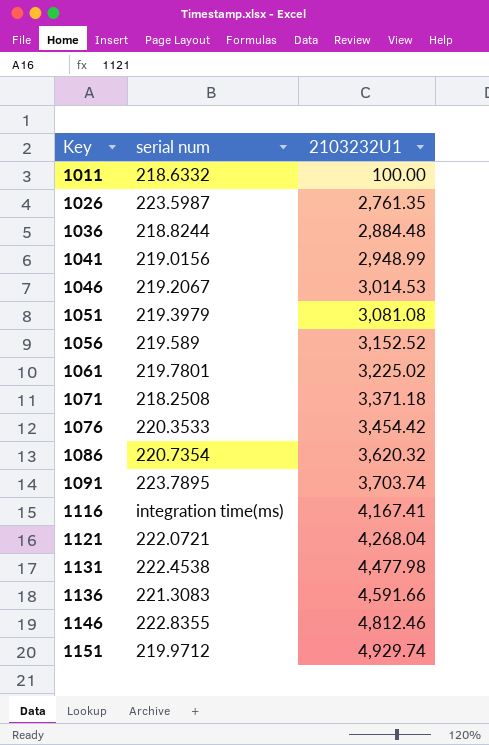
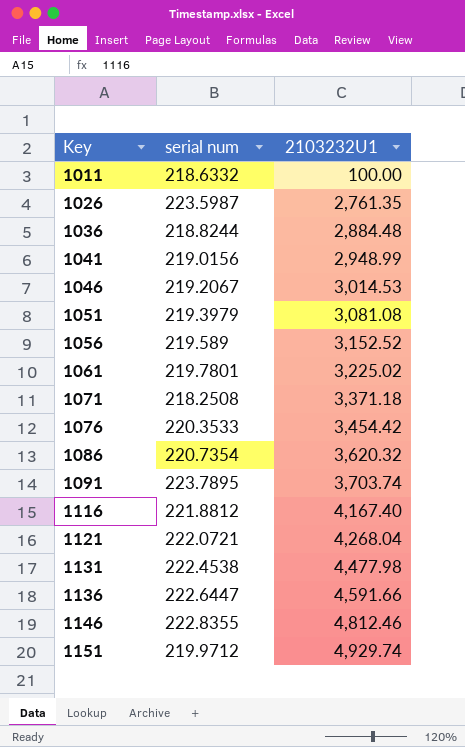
1116 | serial num: integration time(ms) -> 221.8812
1116 | 2103232U1: 4,167.41 -> 4,167.40
1136 | serial num: 221.3083 -> 222.6447

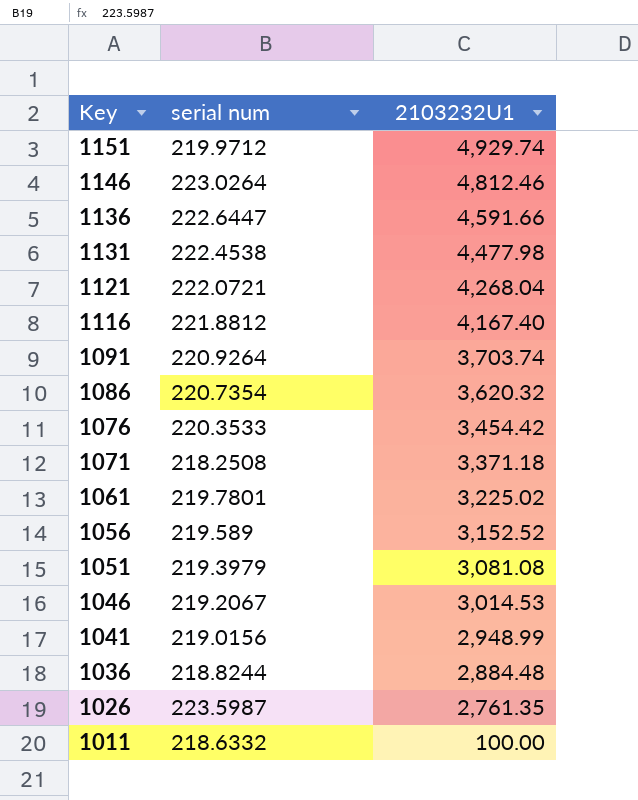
row order: Key ascending -> Key descending
1146 | serial num: 222.8355 -> 223.0264
1091 | serial num: 223.7895 -> 220.9264

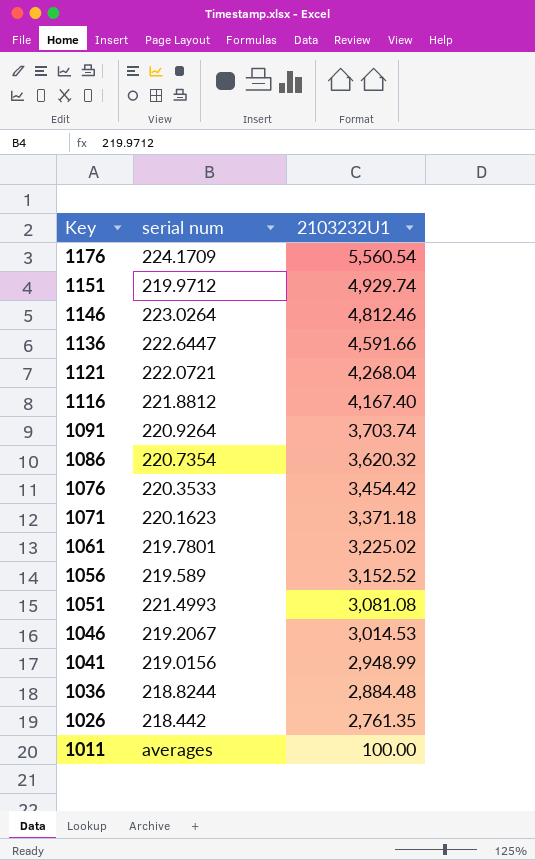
row 1131: 222.4538 | 4,477.98 -> none
row 1176: none -> 224.1709 | 5,560.54
1071 | serial num: 218.2508 -> 220.1623
1051 | serial num: 219.3979 -> 221.4993
1026 | serial num: 223.5987 -> 218.442
1011 | serial num: 218.6332 -> averages

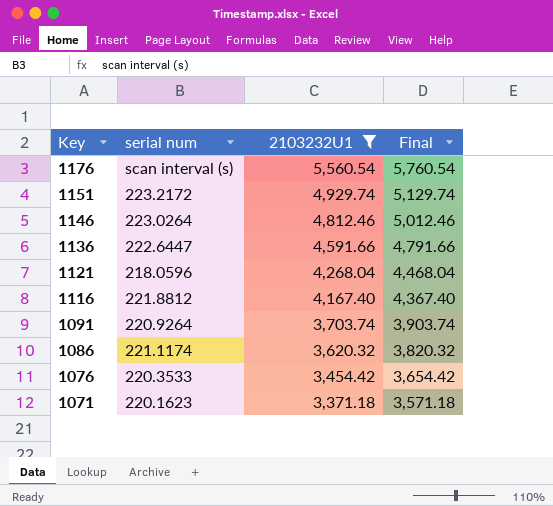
filter: none -> 2103232U1 >= 3,371.18
column Final | formula: none -> [2103232U1] + 200
1176 | serial num: 224.1709 -> scan interval (s)
1151 | serial num: 219.9712 -> 223.2172
1121 | serial num: 222.0721 -> 218.0596
1086 | serial num: 220.7354 -> 221.1174

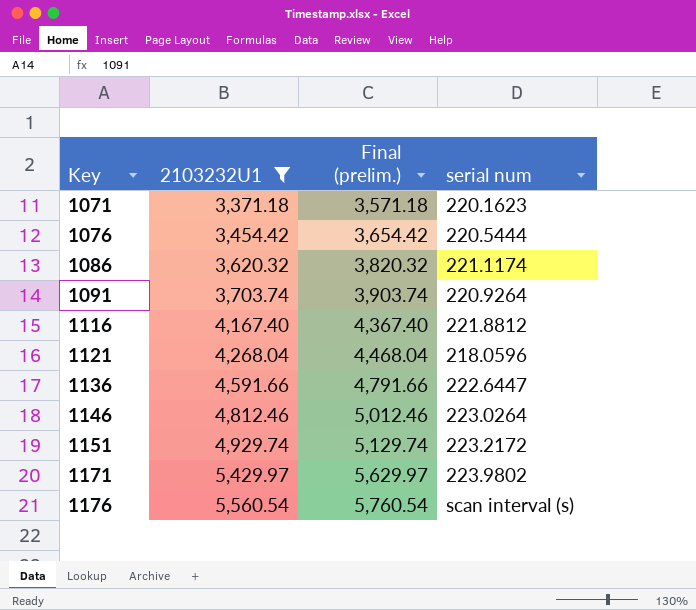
row order: Key descending -> Key ascending
column name: Final -> Final (prelim.)
column serial num | position: 2 -> 4
1076 | serial num: 220.3533 -> 220.5444
row 1171: none -> 5,429.97 | 5,629.97 | 223.9802

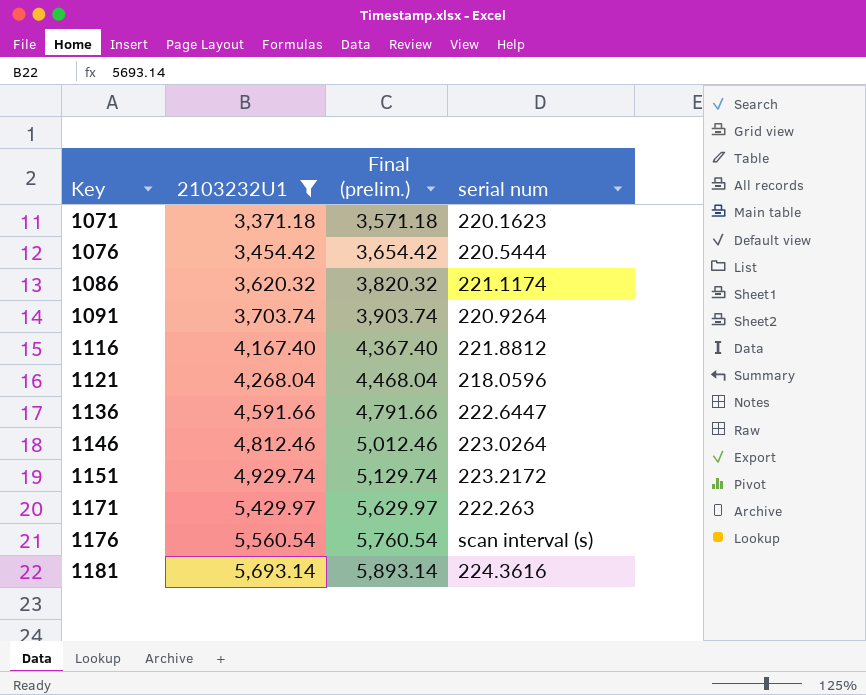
1171 | serial num: 223.9802 -> 222.263
row 1181: none -> 5,693.14 | 5,893.14 | 224.3616

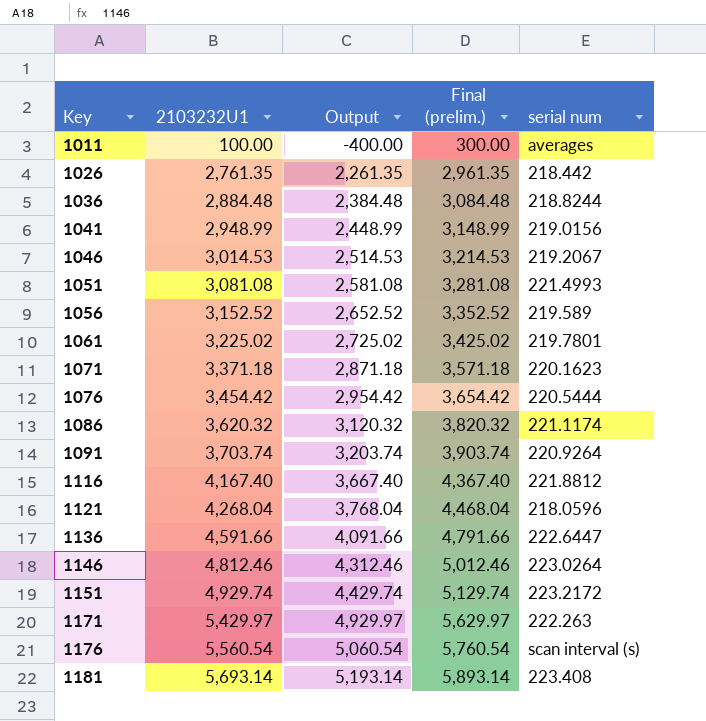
filter: 2103232U1 >= 3,371.18 -> none
column Output | formula: none -> [2103232U1] - 500
1181 | serial num: 224.3616 -> 223.408

